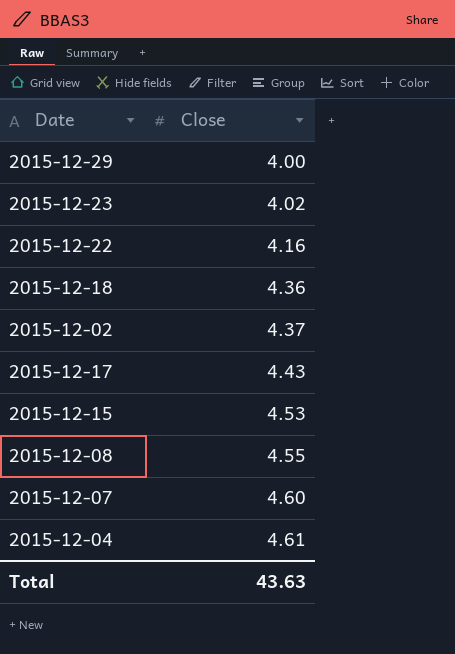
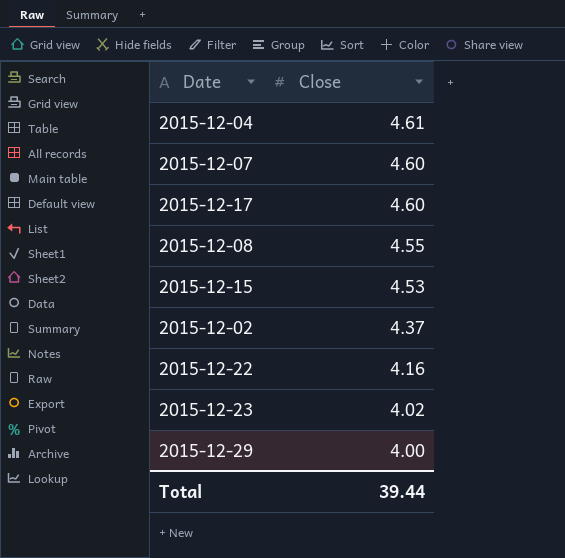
row order: Close ascending -> Close descending
row 2015-12-18: 4.36 -> none
2015-12-17 | Close: 4.43 -> 4.60
Total | Close: 43.63 -> 39.44

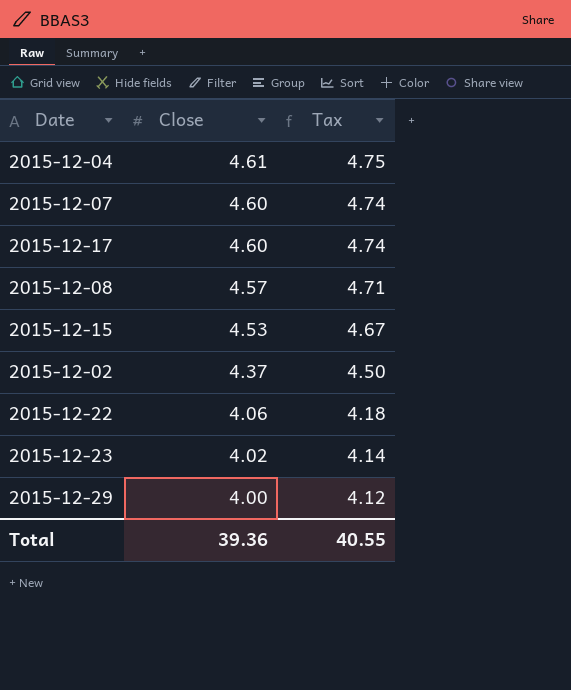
column Tax | formula: none -> [Close] * 1.03
2015-12-08 | Close: 4.55 -> 4.57
2015-12-22 | Close: 4.16 -> 4.06
Total | Close: 39.44 -> 39.36

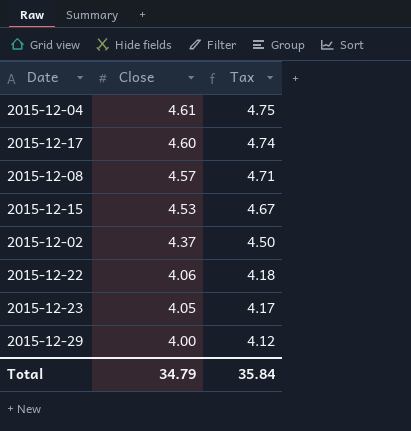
row 2015-12-07: 4.60 | 4.74 -> none
2015-12-23 | Close: 4.02 -> 4.05
2015-12-23 | Tax: 4.14 -> 4.17
Total | Close: 39.36 -> 34.79
Total | Tax: 40.55 -> 35.84

